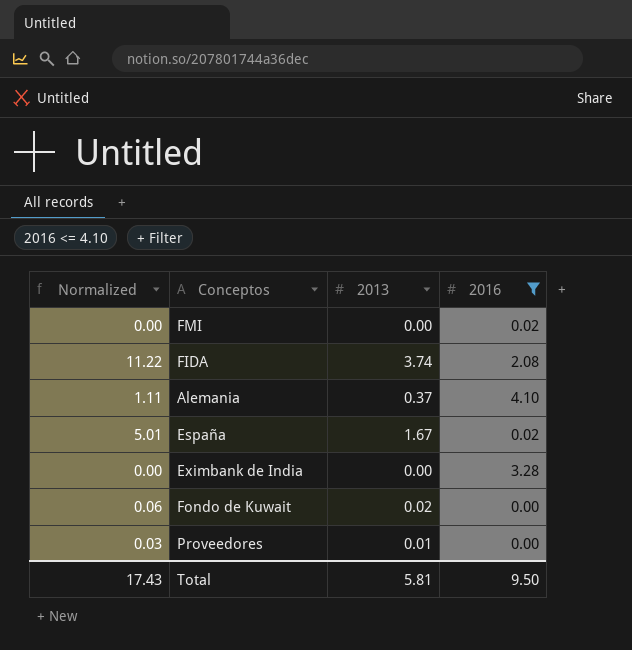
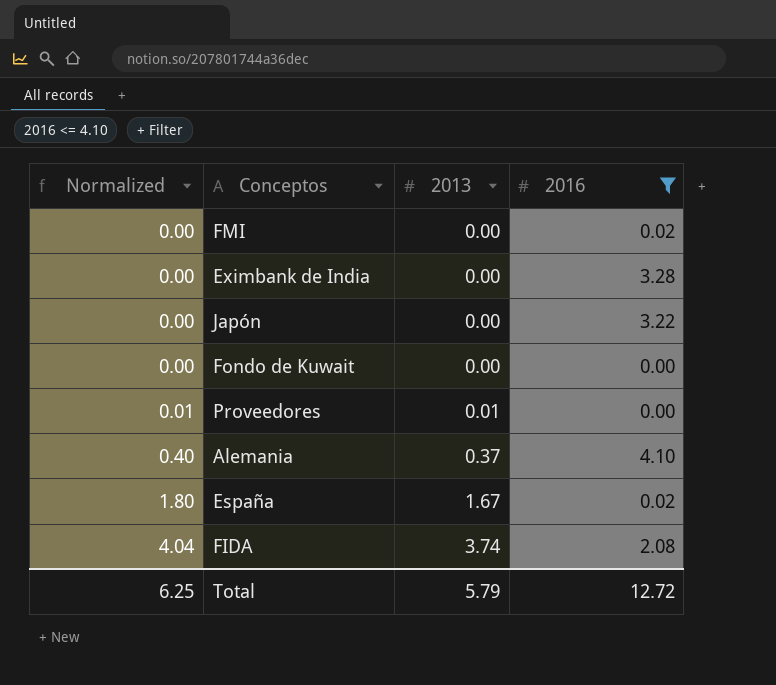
row order: none -> Normalized ascending
column Normalized | formula: [2013] * 3 -> [2013] * 1.08
row Japón: none -> 0.00 | 0.00 | 3.22
Fondo de Kuwait | 2013: 0.02 -> 0.00
Total | Normalized: 17.43 -> 6.25
Total | 2013: 5.81 -> 5.79
Total | 2016: 9.50 -> 12.72

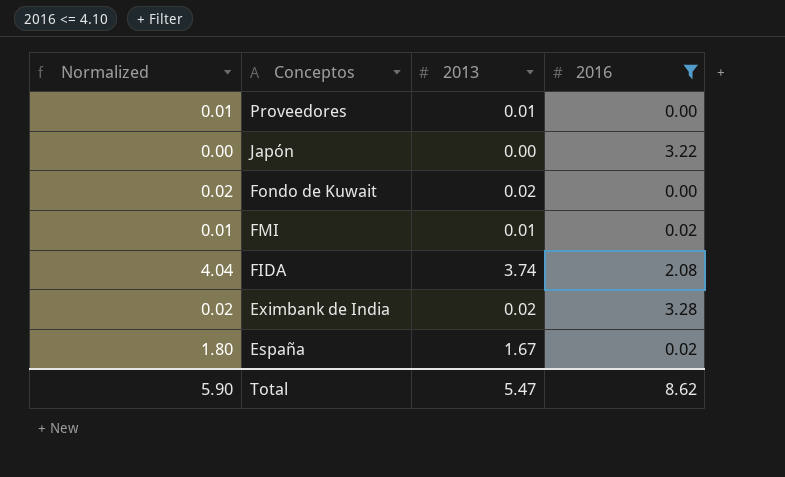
row order: Normalized ascending -> Conceptos descending
row Alemania: 0.40 | 0.37 | 4.10 -> none
Fondo de Kuwait | Normalized: 0.00 -> 0.02
Fondo de Kuwait | 2013: 0.00 -> 0.02
FMI | Normalized: 0.00 -> 0.01
FMI | 2013: 0.00 -> 0.01
Eximbank de India | Normalized: 0.00 -> 0.02
Eximbank de India | 2013: 0.00 -> 0.02
Total | Normalized: 6.25 -> 5.90
Total | 2013: 5.79 -> 5.47
Total | 2016: 12.72 -> 8.62

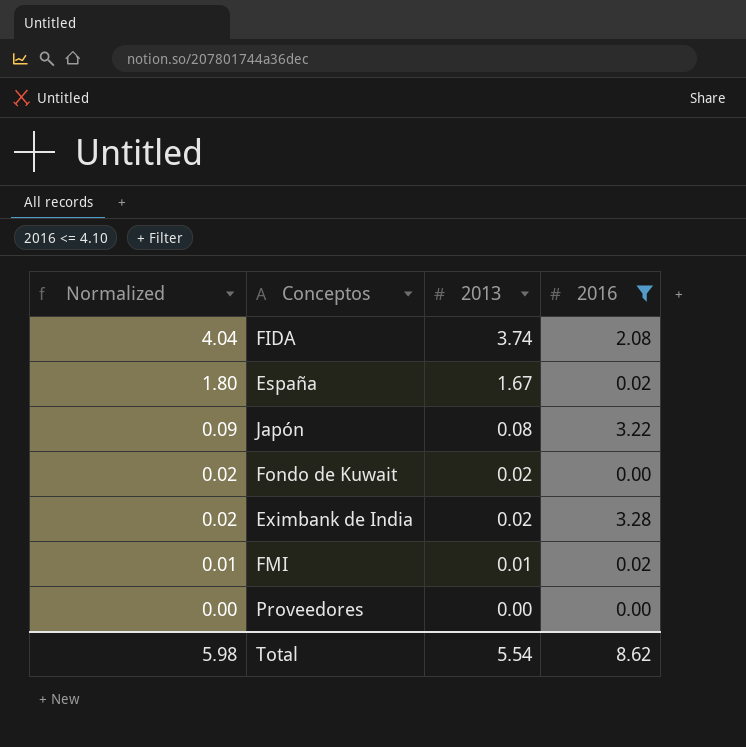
row order: Conceptos descending -> Normalized descending
Japón | Normalized: 0.00 -> 0.09
Japón | 2013: 0.00 -> 0.08
Proveedores | Normalized: 0.01 -> 0.00
Proveedores | 2013: 0.01 -> 0.00
Total | Normalized: 5.90 -> 5.98
Total | 2013: 5.47 -> 5.54

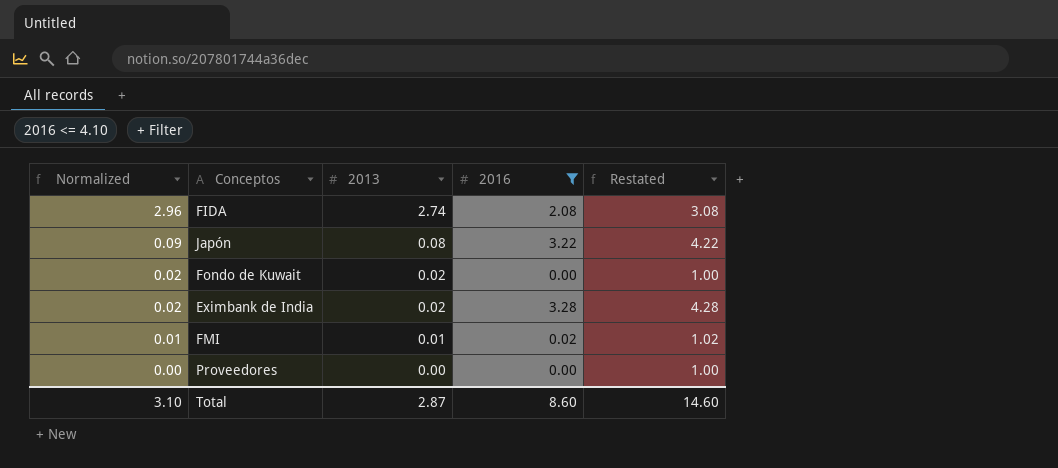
column Restated | formula: none -> [2016] + 1
row España: 1.80 | 1.67 | 0.02 -> none
FIDA | Normalized: 4.04 -> 2.96
FIDA | 2013: 3.74 -> 2.74
Total | Normalized: 5.98 -> 3.10
Total | 2013: 5.54 -> 2.87
Total | 2016: 8.62 -> 8.60

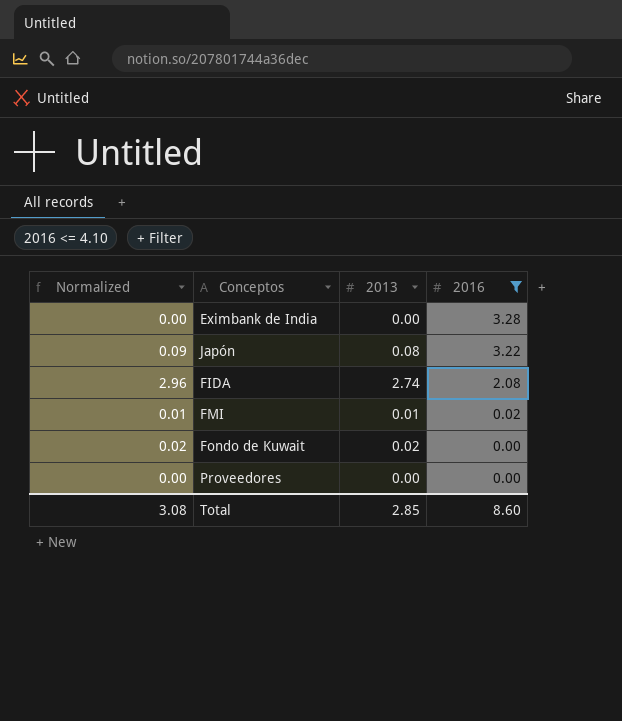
row order: Normalized descending -> 2016 descending
column Restated | formula: [2016] + 1 -> none
Eximbank de India | Normalized: 0.02 -> 0.00
Eximbank de India | 2013: 0.02 -> 0.00
Total | Normalized: 3.10 -> 3.08
Total | 2013: 2.87 -> 2.85

